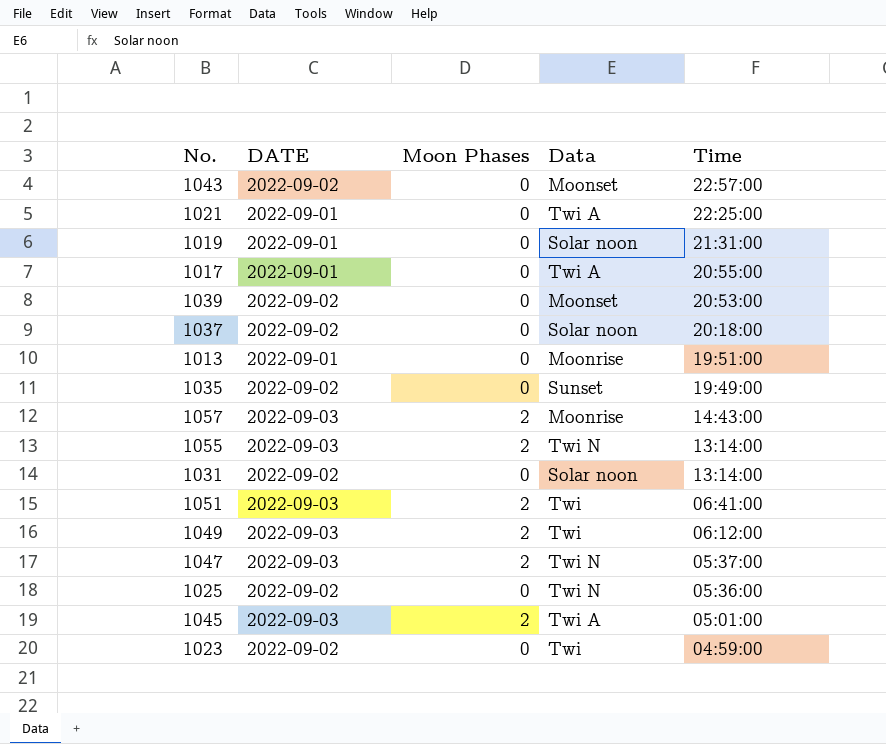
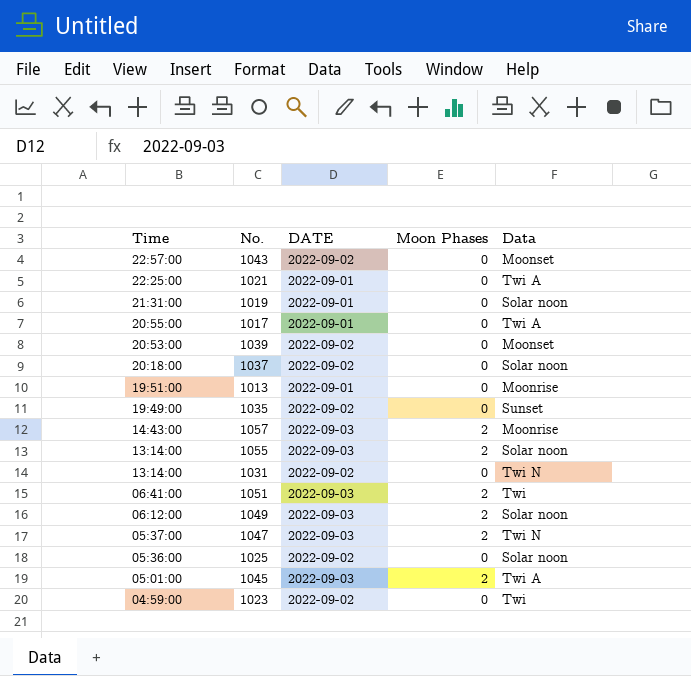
column Time | position: 5 -> 1
1055 | Data: Twi N -> Solar noon
1031 | Data: Solar noon -> Twi N
1049 | Data: Twi -> Solar noon
1025 | Data: Twi N -> Solar noon

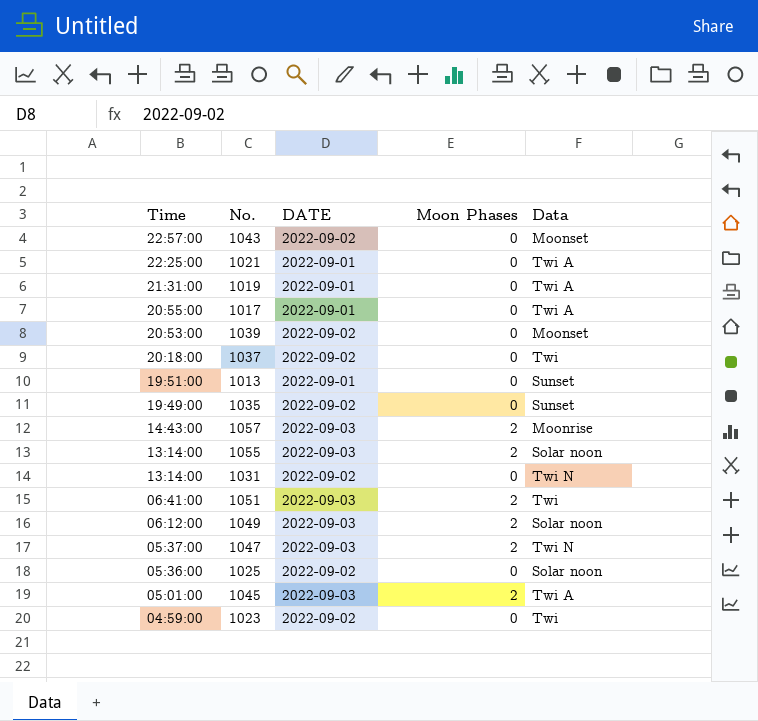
1019 | Data: Solar noon -> Twi A
1037 | Data: Solar noon -> Twi
1013 | Data: Moonrise -> Sunset

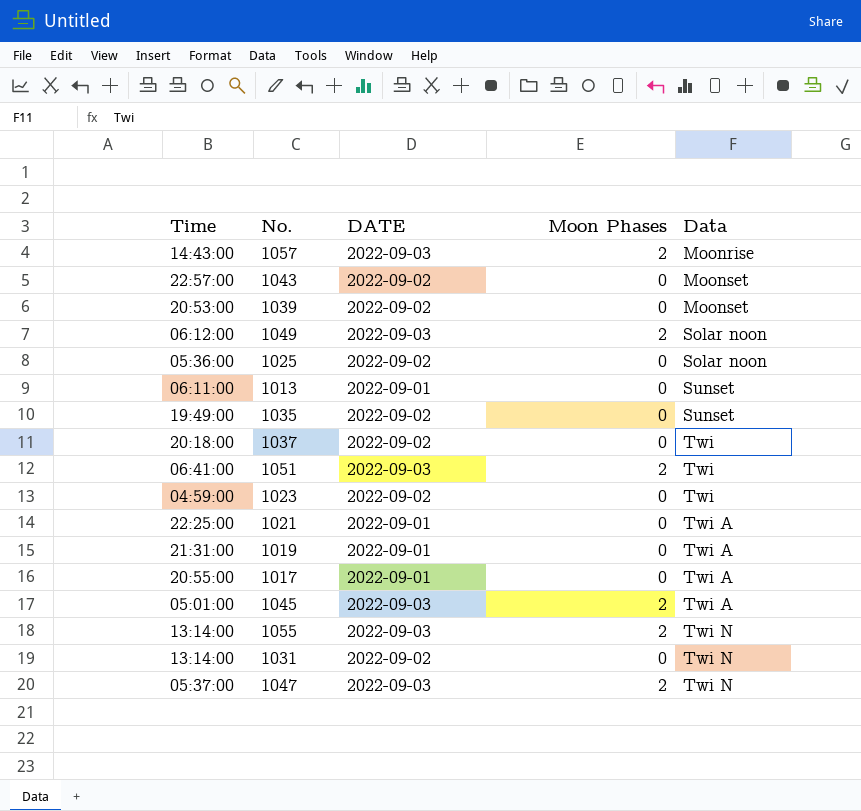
row order: Time descending -> Data ascending
1013 | Time: 19:51:00 -> 06:11:00
1055 | Data: Solar noon -> Twi N

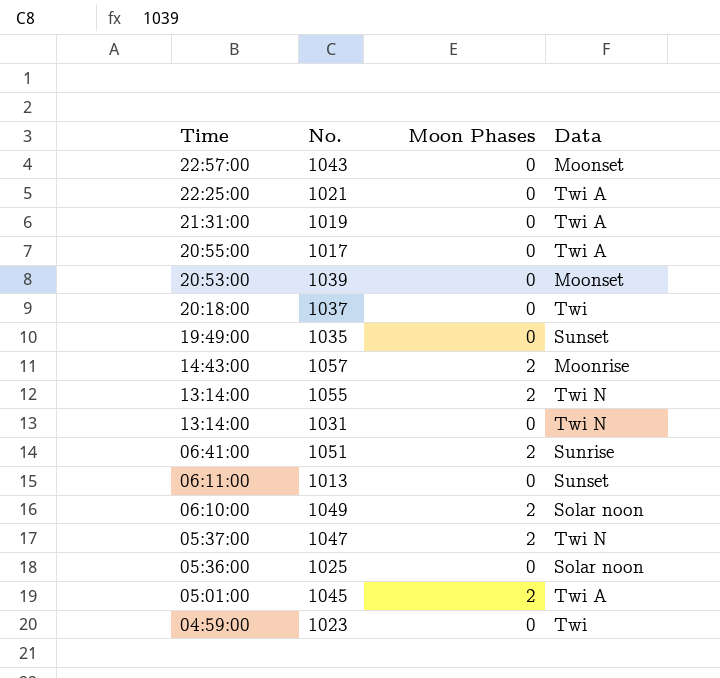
row order: Data ascending -> Time descending
column DATE | position: 3 -> none
1051 | Data: Twi -> Sunrise
1049 | Time: 06:12:00 -> 06:10:00

